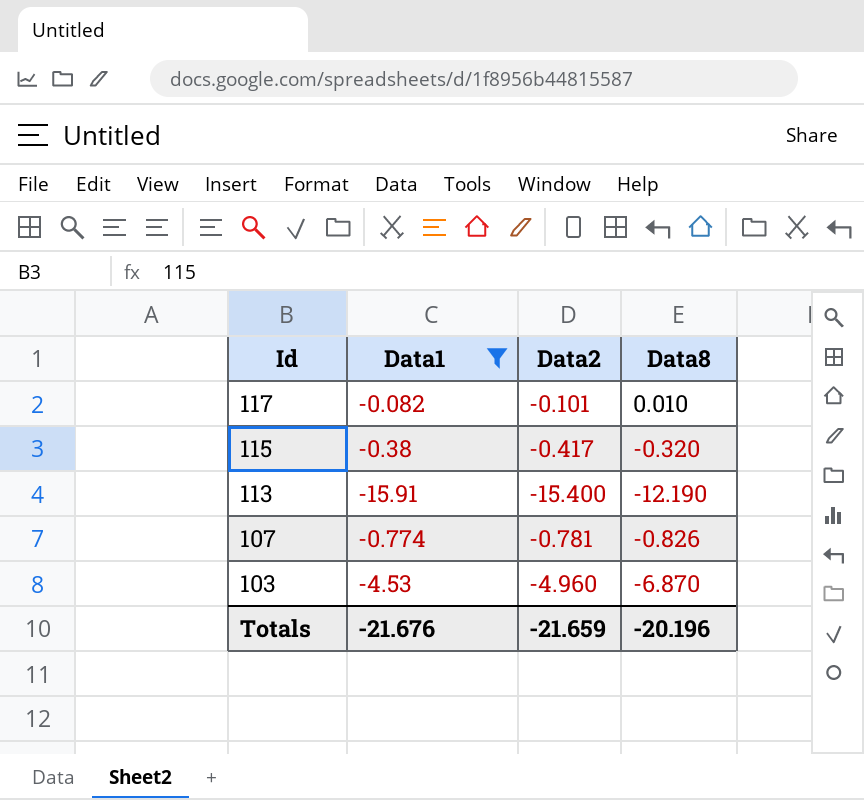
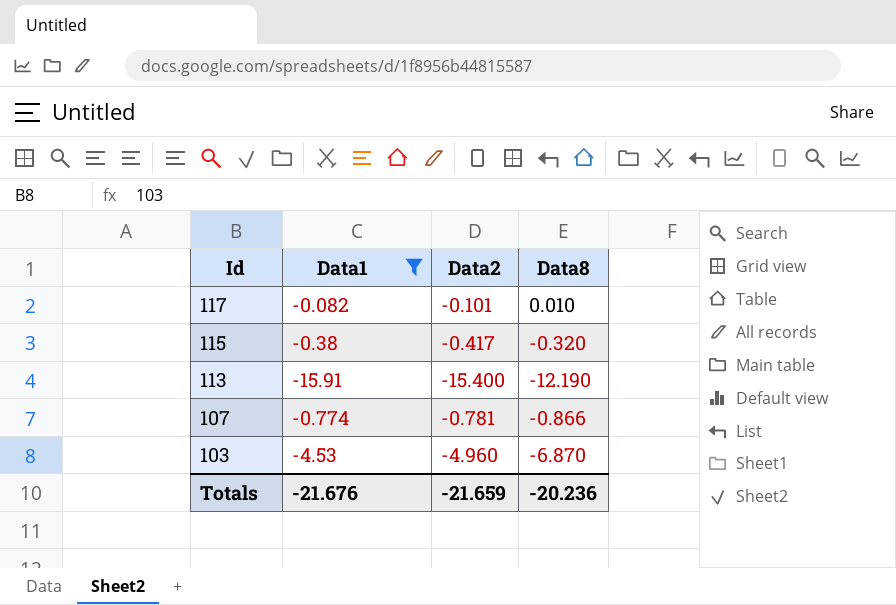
107 | Data8: -0.826 -> -0.866
Totals | Data8: -20.196 -> -20.236

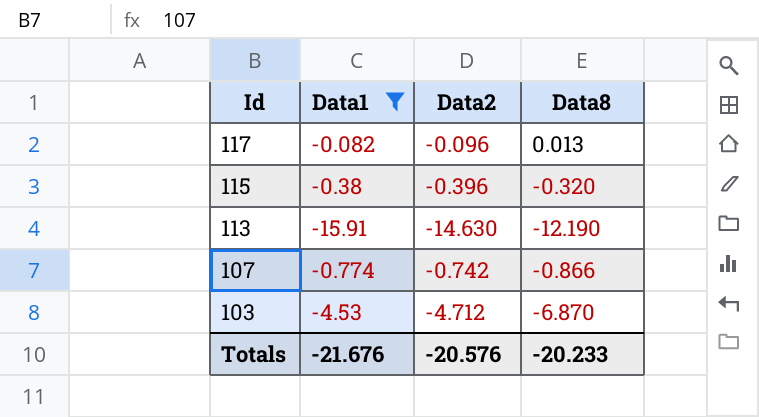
117 | Data2: -0.101 -> -0.096
117 | Data8: 0.010 -> 0.013
115 | Data2: -0.417 -> -0.396
113 | Data2: -15.400 -> -14.630
107 | Data2: -0.781 -> -0.742
103 | Data2: -4.960 -> -4.712
Totals | Data2: -21.659 -> -20.576
Totals | Data8: -20.236 -> -20.233

